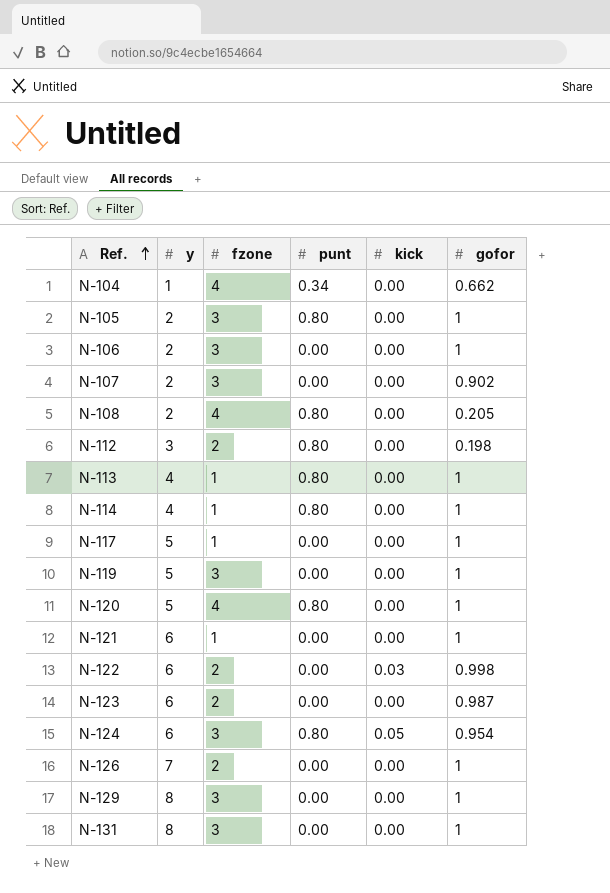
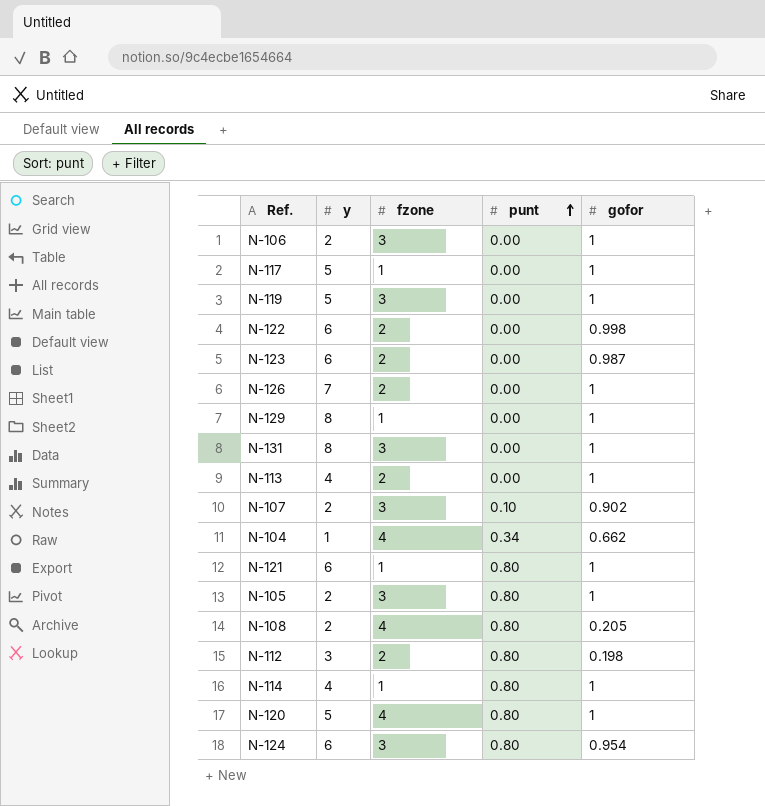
row order: Ref. ascending -> punt ascending
column kick | position: 5 -> none
N-129 | fzone: 3 -> 1
N-113 | fzone: 1 -> 2
N-113 | punt: 0.80 -> 0.00
N-107 | punt: 0.00 -> 0.10
N-121 | punt: 0.00 -> 0.80

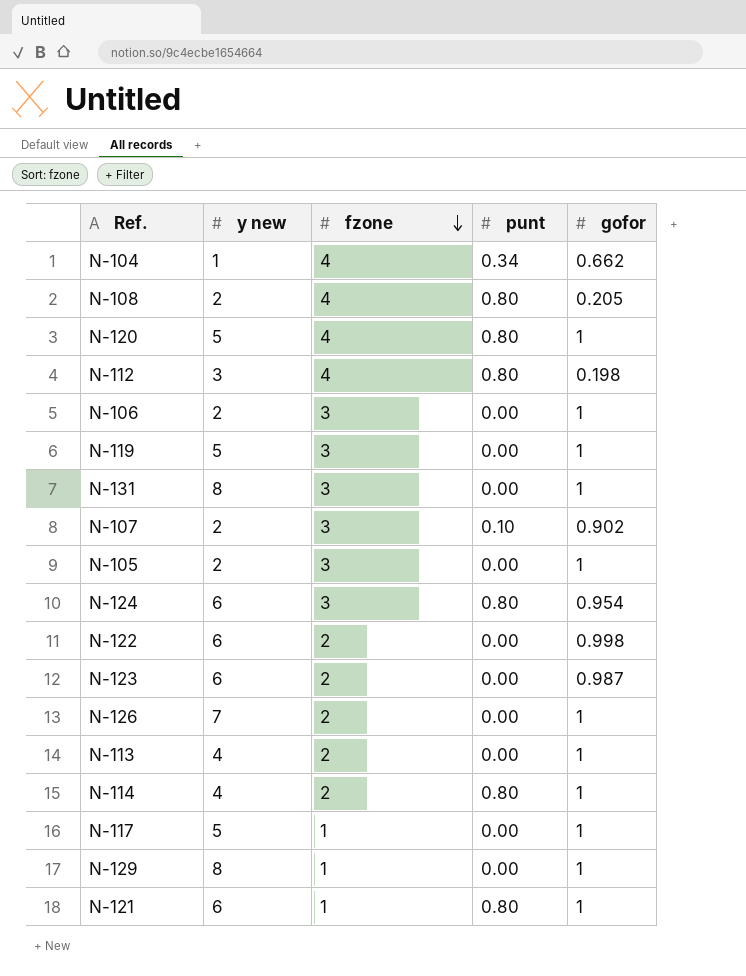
row order: punt ascending -> fzone descending
column name: y -> y new
N-112 | fzone: 2 -> 4
N-105 | punt: 0.80 -> 0.00
N-114 | fzone: 1 -> 2

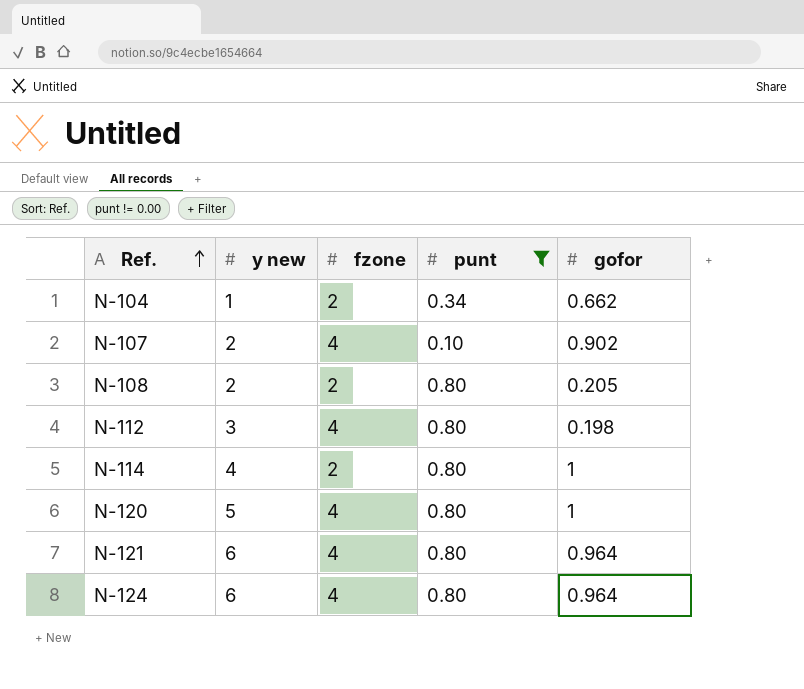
filter: none -> punt != 0.00
row order: fzone descending -> Ref. ascending
N-104 | fzone: 4 -> 2
N-107 | fzone: 3 -> 4
N-108 | fzone: 4 -> 2
N-121 | fzone: 1 -> 4
N-121 | gofor: 1 -> 0.964
N-124 | fzone: 3 -> 4
N-124 | gofor: 0.954 -> 0.964

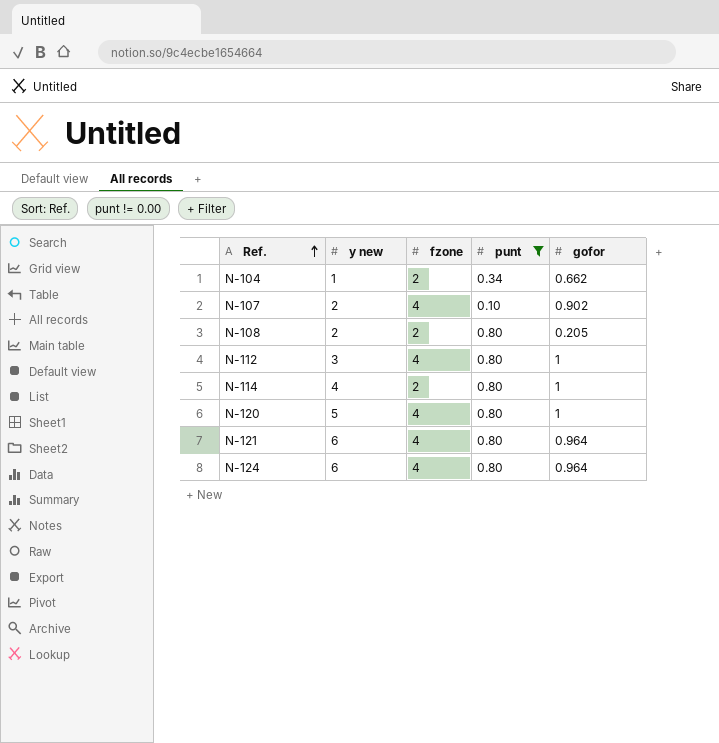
N-112 | gofor: 0.198 -> 1

